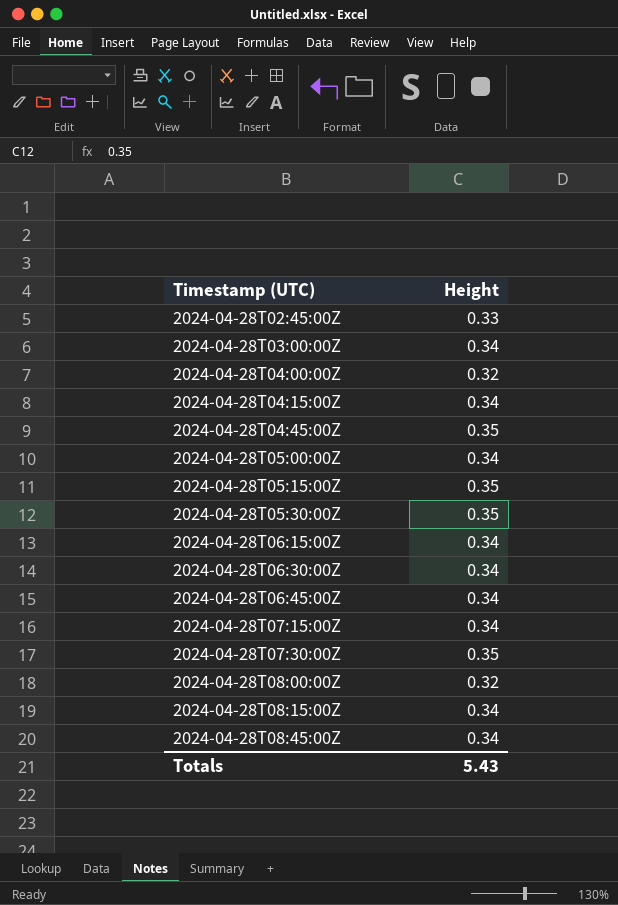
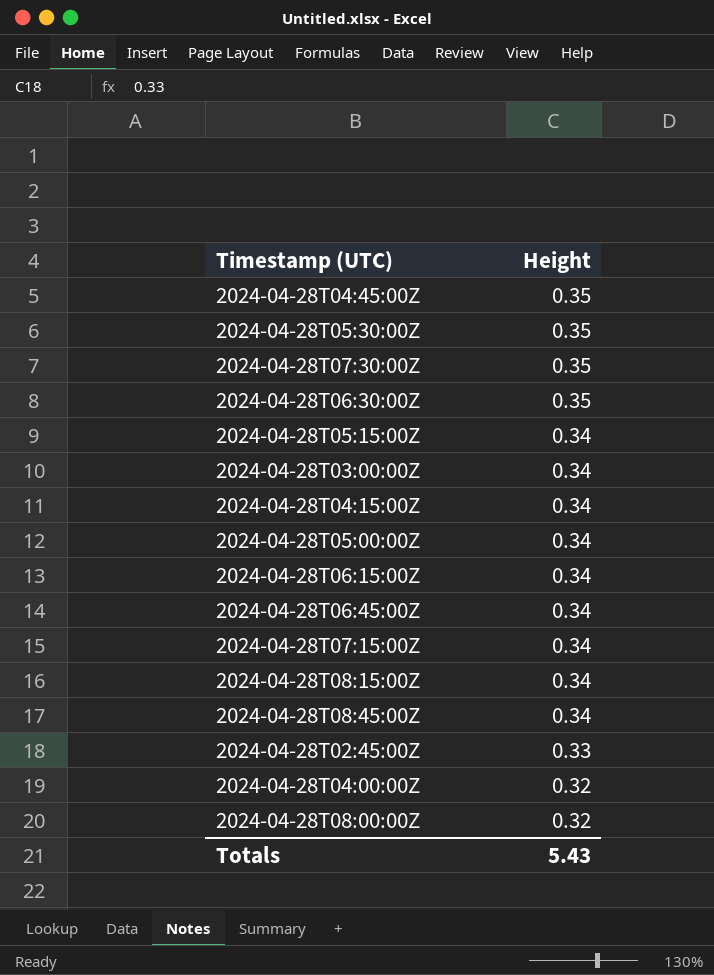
row order: Timestamp (UTC) ascending -> Height descending
2024-04-28T06:30:00Z | Height: 0.34 -> 0.35
2024-04-28T05:15:00Z | Height: 0.35 -> 0.34

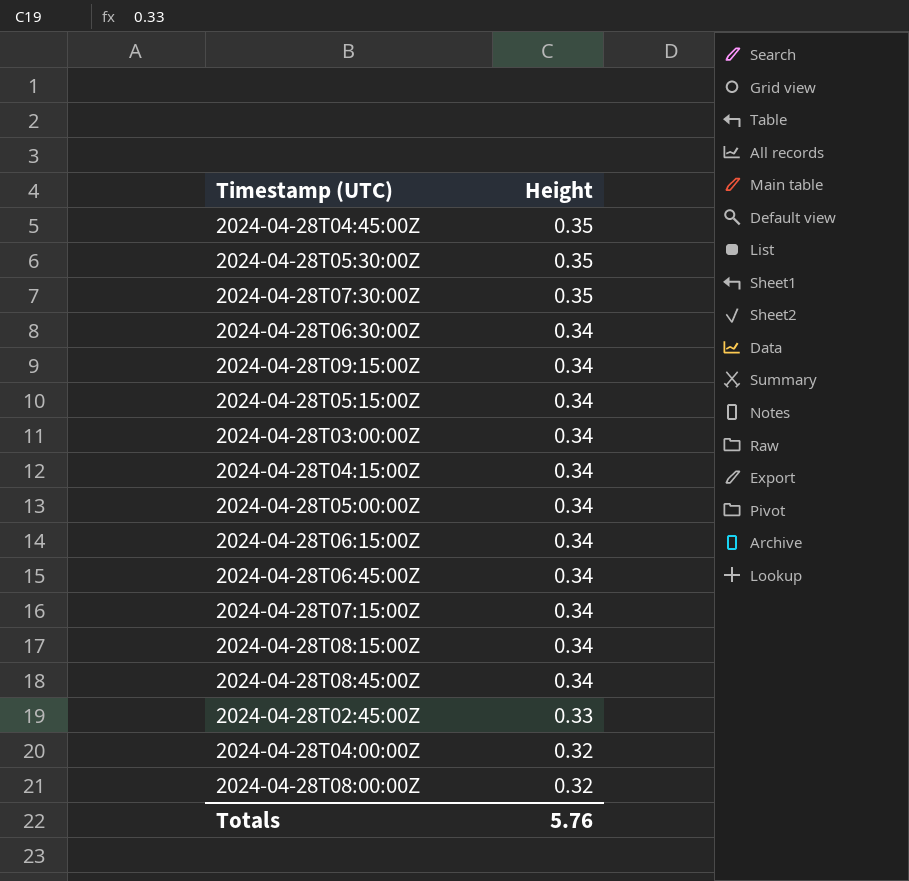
2024-04-28T06:30:00Z | Height: 0.35 -> 0.34
row 2024-04-28T09:15:00Z: none -> 0.34
Totals | Height: 5.43 -> 5.76

